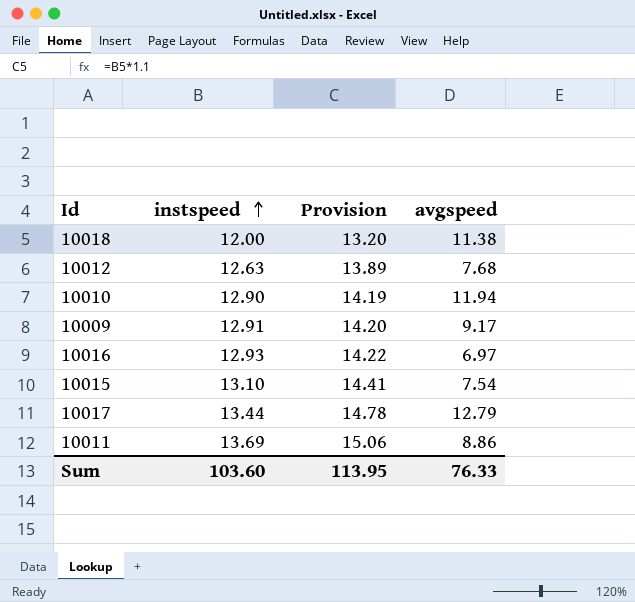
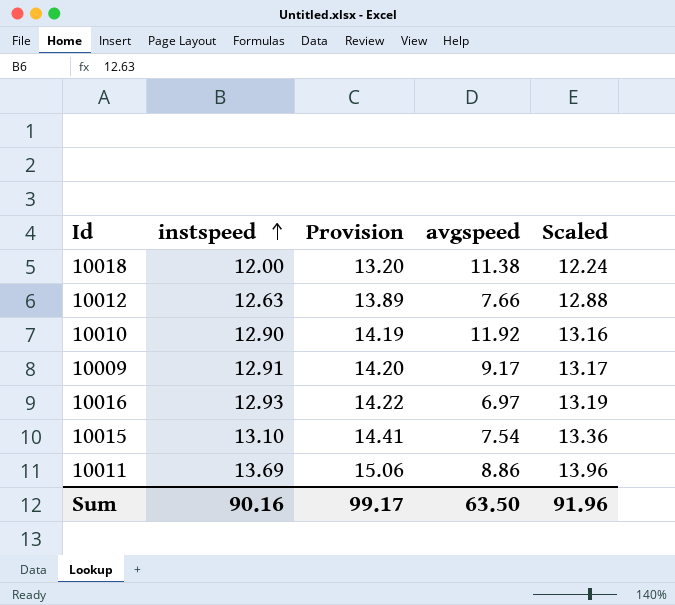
column Scaled | formula: none -> [instspeed] * 1.02
row 10017: 13.44 | 14.78 | 12.79 -> none
10012 | avgspeed: 7.68 -> 7.66
10010 | avgspeed: 11.94 -> 11.92
Sum | instspeed: 103.60 -> 90.16
Sum | Provision: 113.95 -> 99.17
Sum | avgspeed: 76.33 -> 63.50

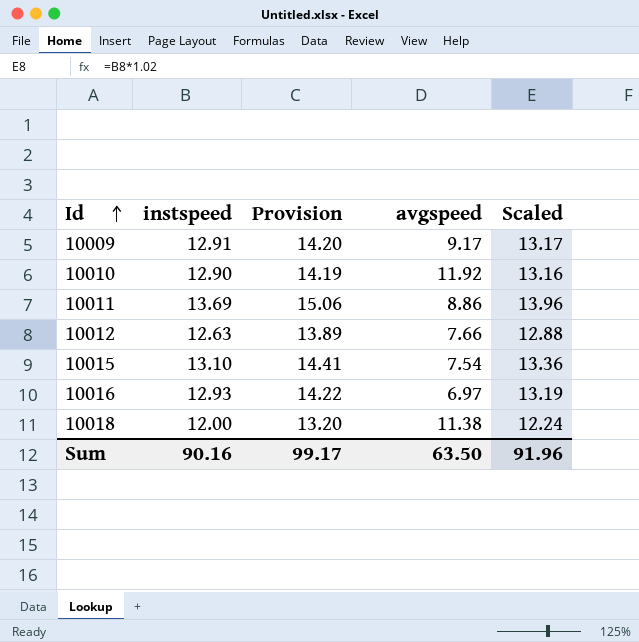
row order: instspeed ascending -> Id ascending

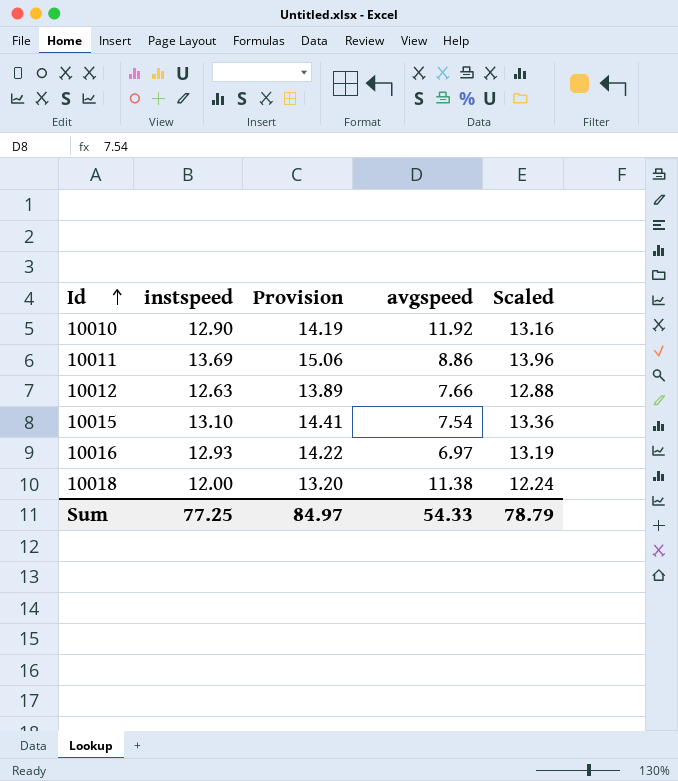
row 10009: 12.91 | 14.20 | 9.17 | 13.17 -> none
Sum | instspeed: 90.16 -> 77.25
Sum | Provision: 99.17 -> 84.97
Sum | avgspeed: 63.50 -> 54.33
Sum | Scaled: 91.96 -> 78.79

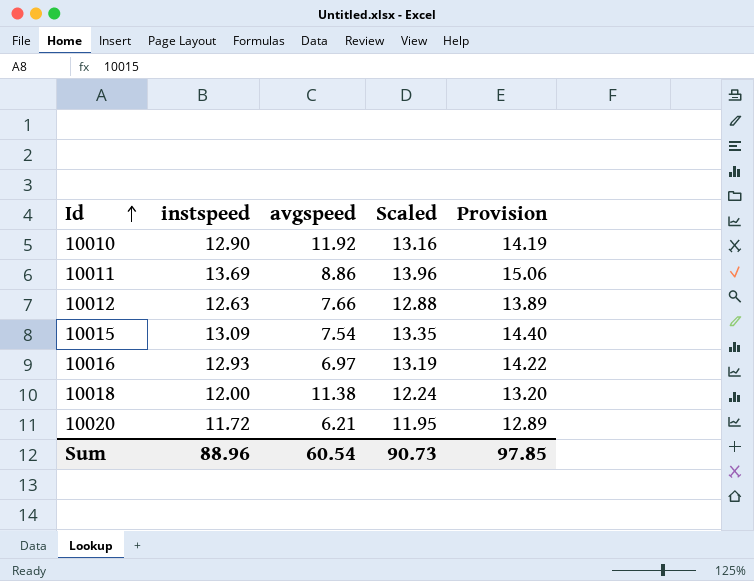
column Provision | position: 3 -> 5
10015 | instspeed: 13.10 -> 13.09
10015 | Scaled: 13.36 -> 13.35
10015 | Provision: 14.41 -> 14.40
row 10020: none -> 11.72 | 6.21 | 11.95 | 12.89
Sum | instspeed: 77.25 -> 88.96
Sum | avgspeed: 54.33 -> 60.54
Sum | Scaled: 78.79 -> 90.73
Sum | Provision: 84.97 -> 97.85

